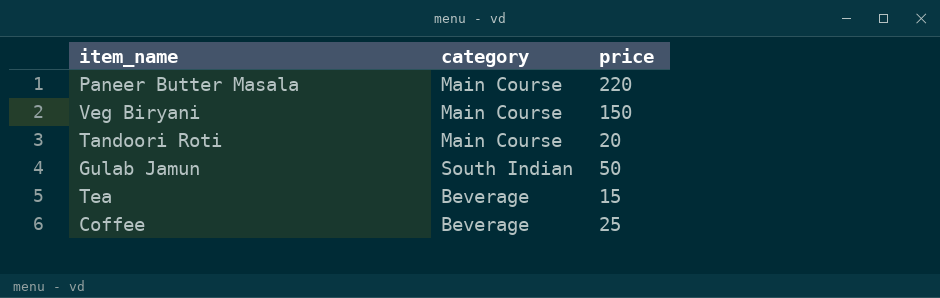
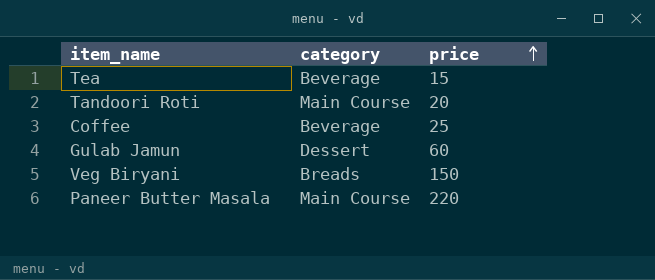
row order: none -> price ascending
Gulab Jamun | category: South Indian -> Dessert
Gulab Jamun | price: 50 -> 60
Veg Biryani | category: Main Course -> Breads

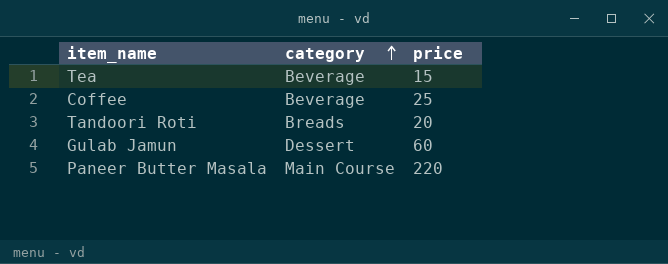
row order: price ascending -> category ascending
row Veg Biryani: Breads | 150 -> none
Tandoori Roti | category: Main Course -> Breads

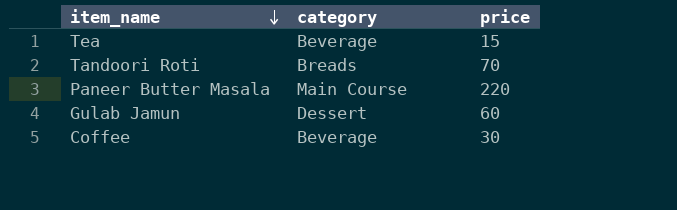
row order: category ascending -> item_name descending
Tandoori Roti | price: 20 -> 70
Coffee | price: 25 -> 30

